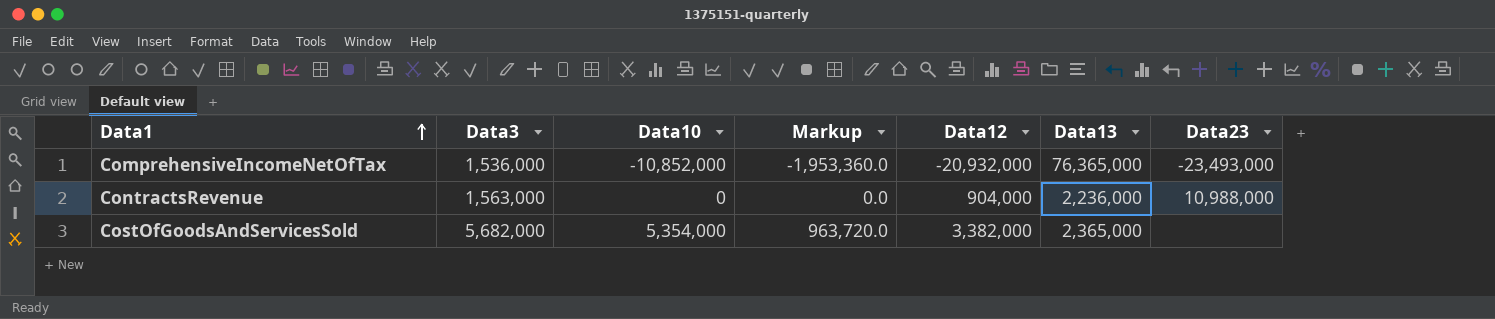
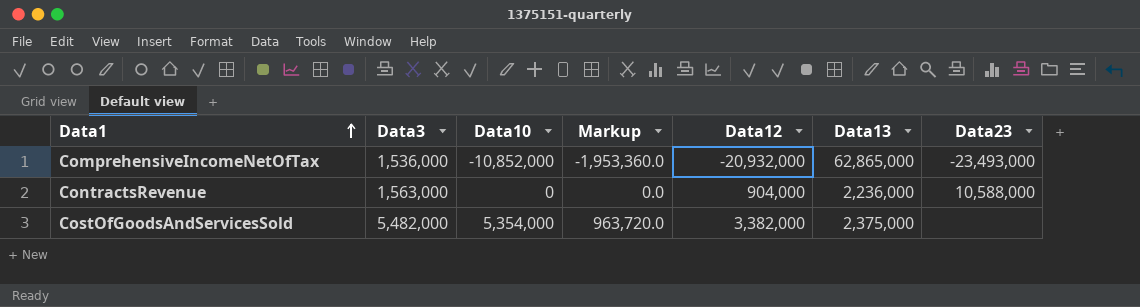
ComprehensiveIncomeNetOfTax | Data13: 76,365,000 -> 62,865,000
ContractsRevenue | Data23: 10,988,000 -> 10,588,000
CostOfGoodsAndServicesSold | Data3: 5,682,000 -> 5,482,000
CostOfGoodsAndServicesSold | Data13: 2,365,000 -> 2,375,000

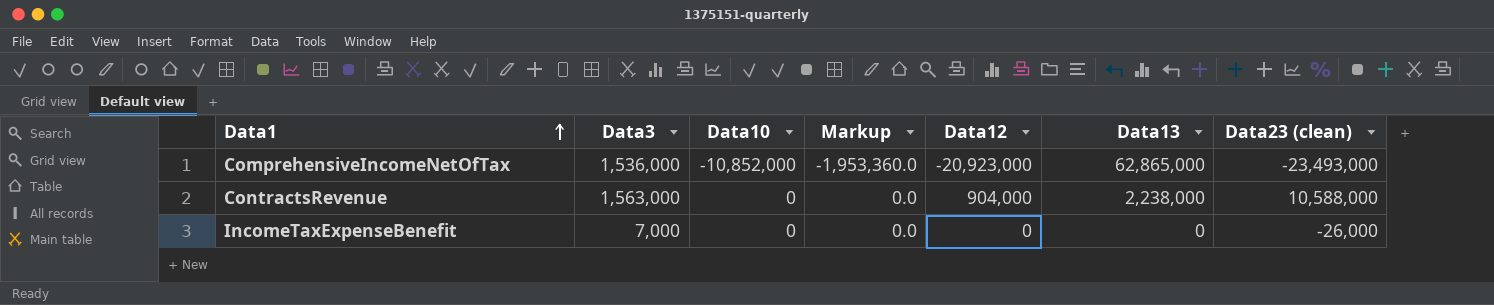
column name: Data23 -> Data23 (clean)
row CostOfGoodsAndServicesSold: 5,482,000 | 5,354,000 | 963,720.0 | 3,382,000 | 2,375,000 | none -> none
ComprehensiveIncomeNetOfTax | Data12: -20,932,000 -> -20,923,000
ContractsRevenue | Data13: 2,236,000 -> 2,238,000
row IncomeTaxExpenseBenefit: none -> 7,000 | 0 | 0.0 | 0 | 0 | -26,000

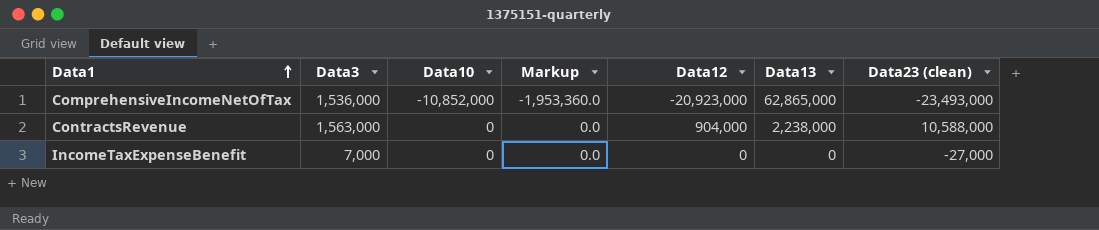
IncomeTaxExpenseBenefit | Data23 (clean): -26,000 -> -27,000

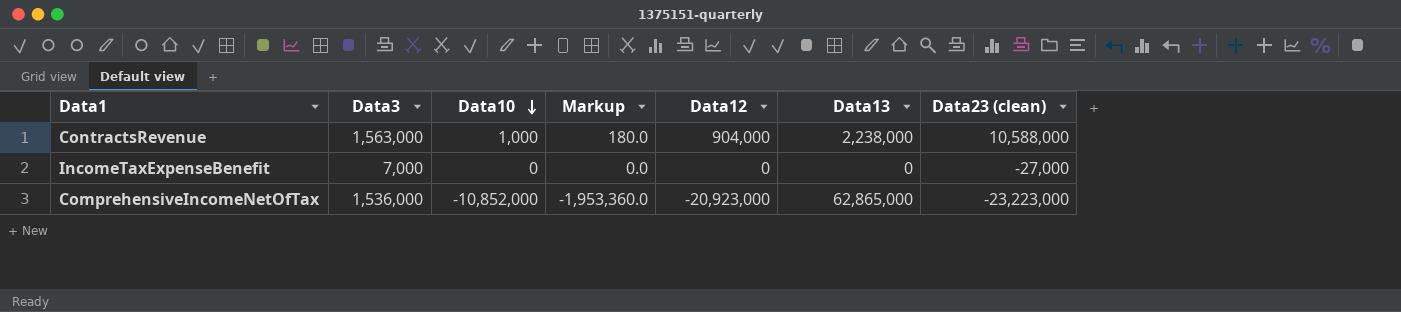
row order: Data1 ascending -> Data10 descending
ContractsRevenue | Data10: 0 -> 1,000
ContractsRevenue | Markup: 0.0 -> 180.0
ComprehensiveIncomeNetOfTax | Data23 (clean): -23,493,000 -> -23,223,000

